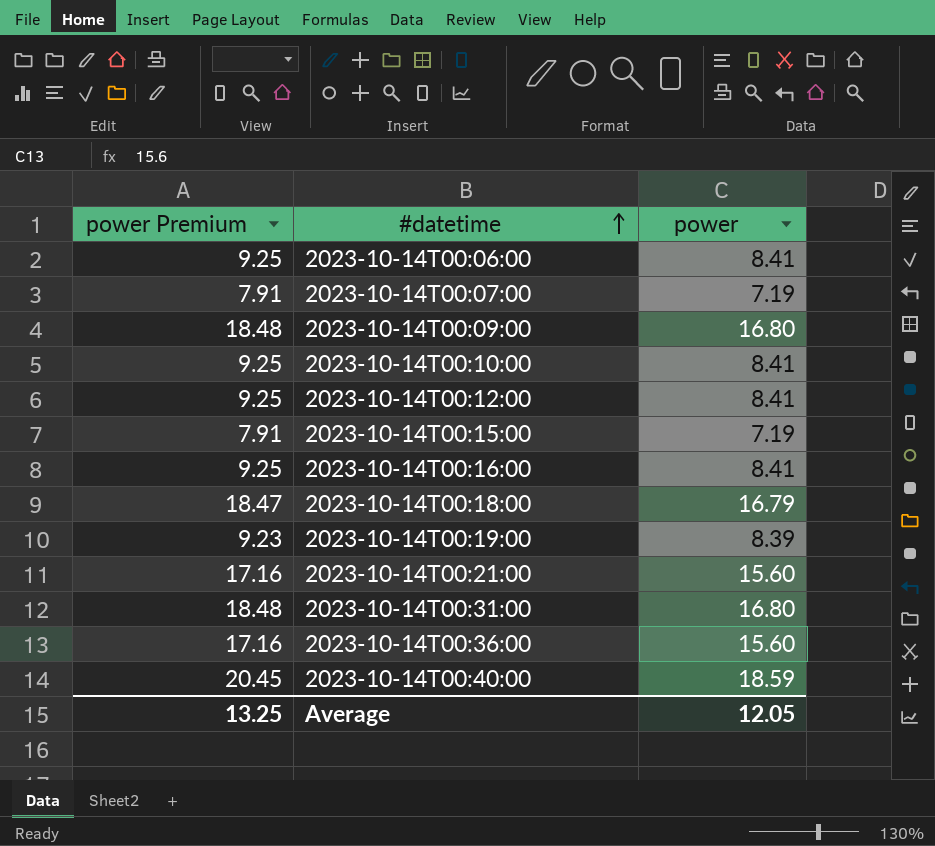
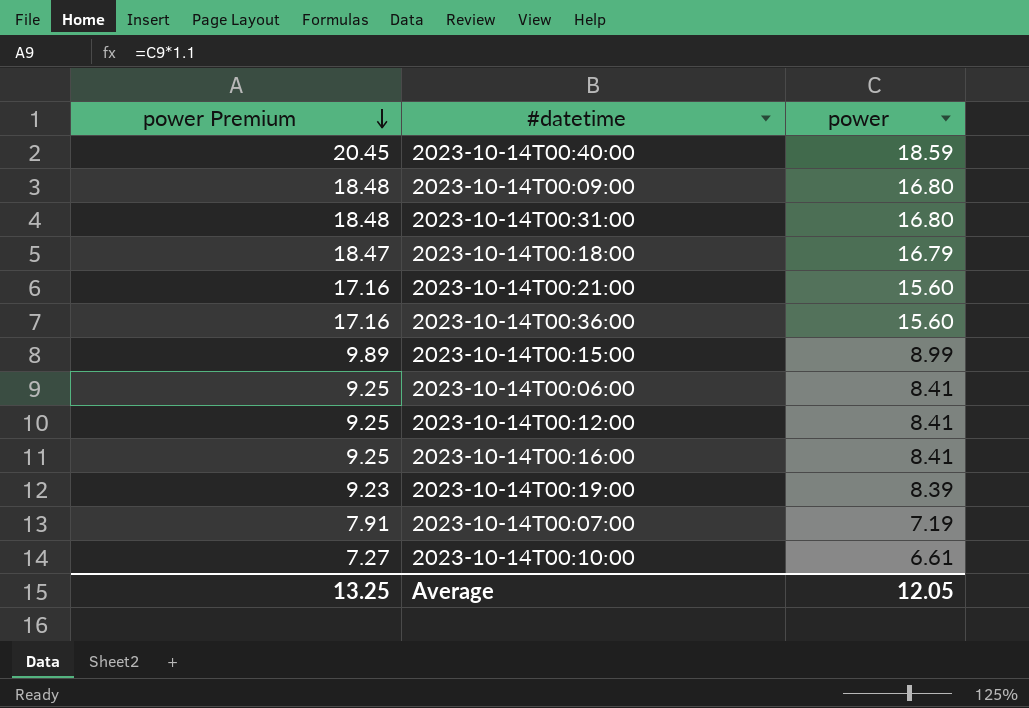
row order: #datetime ascending -> power Premium descending
2023-10-14T00:15:00 | power Premium: 7.91 -> 9.89
2023-10-14T00:15:00 | power: 7.19 -> 8.99
2023-10-14T00:10:00 | power Premium: 9.25 -> 7.27
2023-10-14T00:10:00 | power: 8.41 -> 6.61

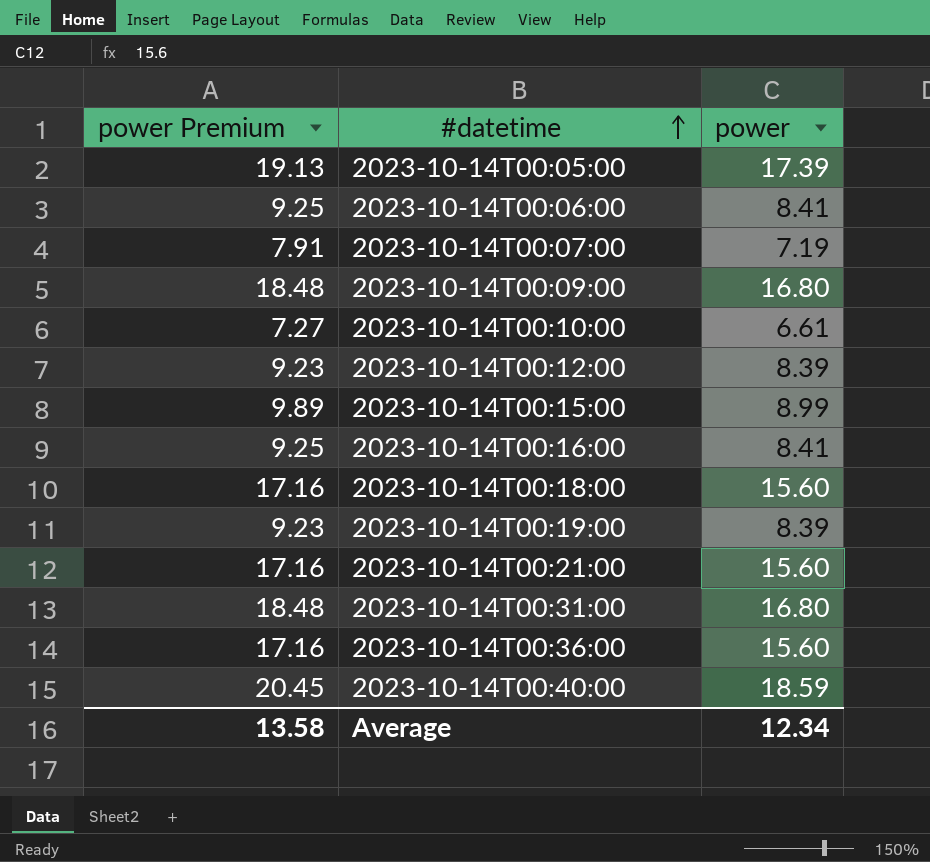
row order: power Premium descending -> #datetime ascending
row 2023-10-14T00:05:00: none -> 19.13 | 17.39
2023-10-14T00:12:00 | power Premium: 9.25 -> 9.23
2023-10-14T00:12:00 | power: 8.41 -> 8.39
2023-10-14T00:18:00 | power Premium: 18.47 -> 17.16
2023-10-14T00:18:00 | power: 16.79 -> 15.60
Average | power Premium: 13.25 -> 13.58
Average | power: 12.05 -> 12.34

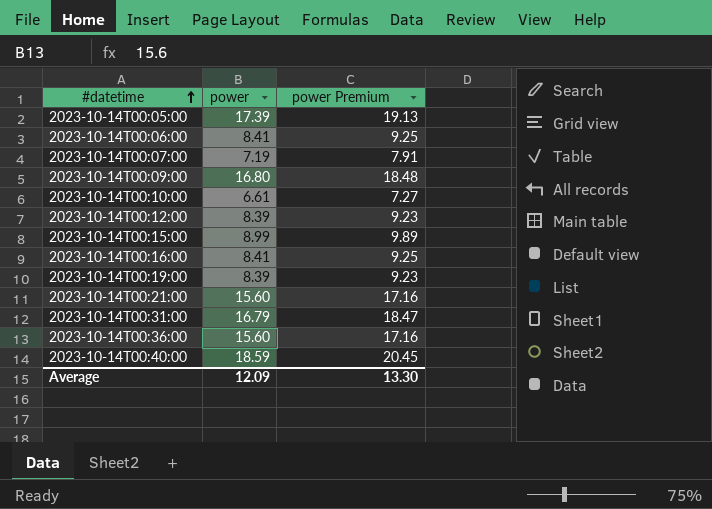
column power Premium | position: 1 -> 3
row 2023-10-14T00:18:00: 17.16 | 15.60 -> none
2023-10-14T00:31:00 | power: 16.80 -> 16.79
2023-10-14T00:31:00 | power Premium: 18.48 -> 18.47
Average | power: 12.34 -> 12.09
Average | power Premium: 13.58 -> 13.30

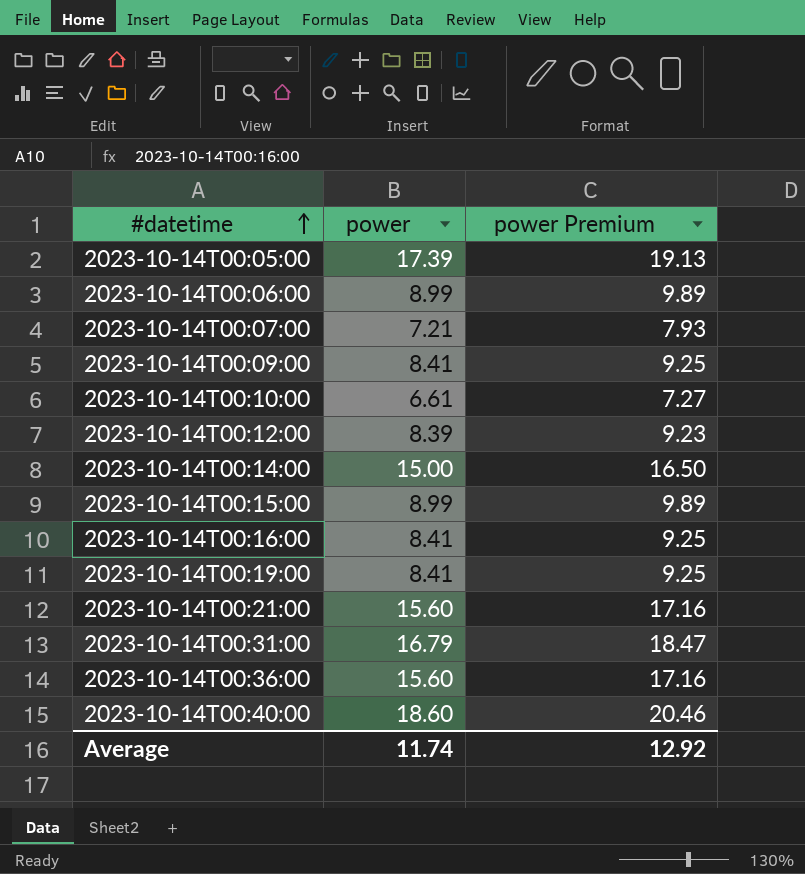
2023-10-14T00:06:00 | power: 8.41 -> 8.99
2023-10-14T00:06:00 | power Premium: 9.25 -> 9.89
2023-10-14T00:07:00 | power: 7.19 -> 7.21
2023-10-14T00:07:00 | power Premium: 7.91 -> 7.93
2023-10-14T00:09:00 | power: 16.80 -> 8.41
2023-10-14T00:09:00 | power Premium: 18.48 -> 9.25
row 2023-10-14T00:14:00: none -> 15.00 | 16.50
2023-10-14T00:19:00 | power: 8.39 -> 8.41
2023-10-14T00:19:00 | power Premium: 9.23 -> 9.25
2023-10-14T00:40:00 | power: 18.59 -> 18.60
2023-10-14T00:40:00 | power Premium: 20.45 -> 20.46
Average | power: 12.09 -> 11.74
Average | power Premium: 13.30 -> 12.92

